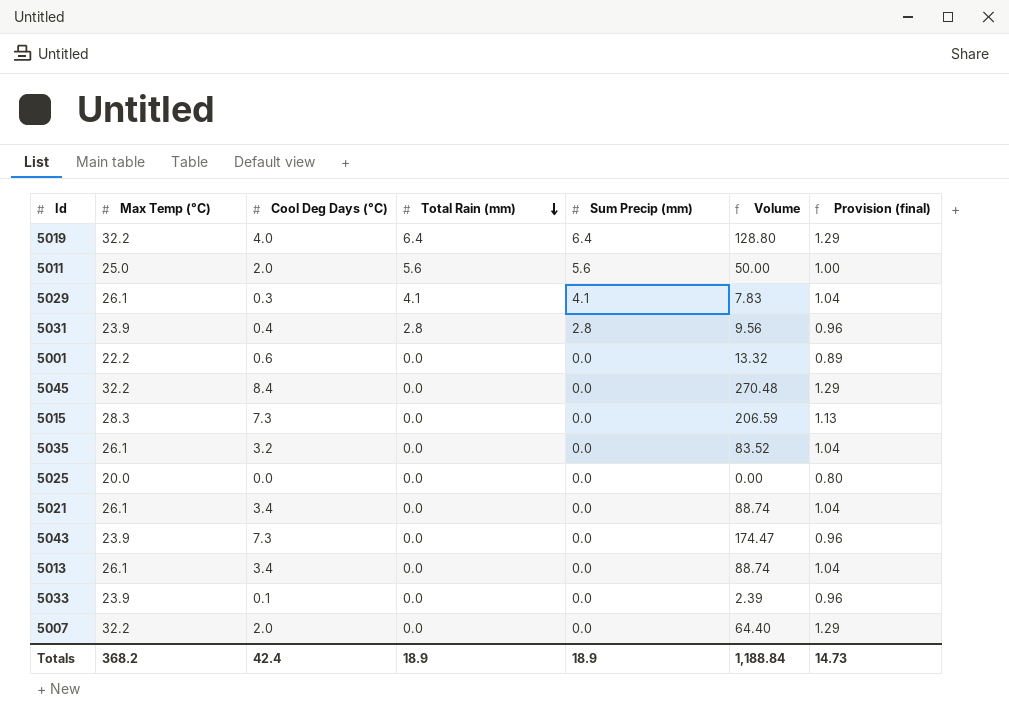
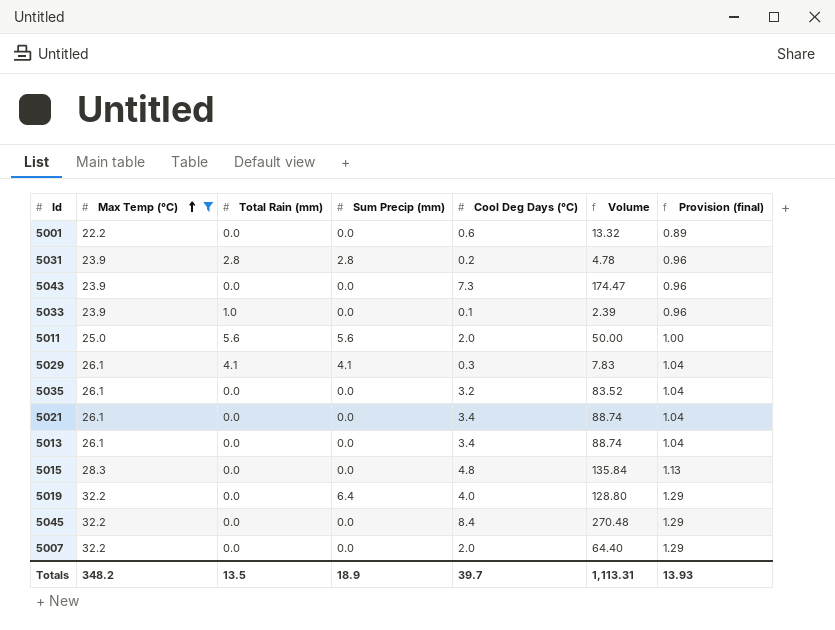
filter: none -> Max Temp (°C) != 20.0
row order: Total Rain (mm) descending -> Max Temp (°C) ascending
column Cool Deg Days (°C) | position: 3 -> 5
5031 | Cool Deg Days (°C): 0.4 -> 0.2
5031 | Volume: 9.56 -> 4.78
5033 | Total Rain (mm): 0.0 -> 1.0
5015 | Cool Deg Days (°C): 7.3 -> 4.8
5015 | Volume: 206.59 -> 135.84
5019 | Total Rain (mm): 6.4 -> 0.0
Totals | Max Temp (°C): 368.2 -> 348.2
Totals | Total Rain (mm): 18.9 -> 13.5
Totals | Cool Deg Days (°C): 42.4 -> 39.7
Totals | Volume: 1,188.84 -> 1,113.31
Totals | Provision (final): 14.73 -> 13.93

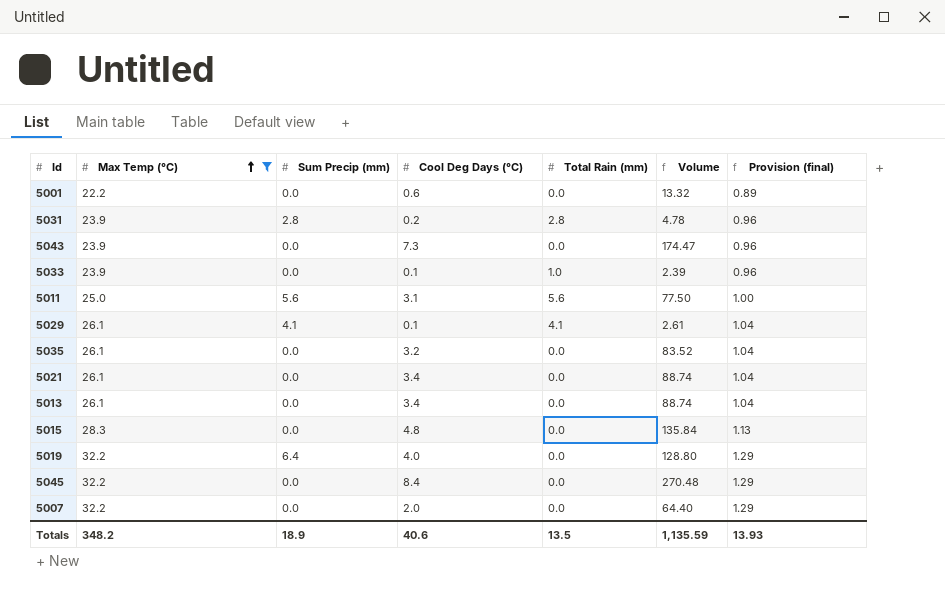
column Total Rain (mm) | position: 3 -> 5
5011 | Cool Deg Days (°C): 2.0 -> 3.1
5011 | Volume: 50.00 -> 77.50
5029 | Cool Deg Days (°C): 0.3 -> 0.1
5029 | Volume: 7.83 -> 2.61
Totals | Cool Deg Days (°C): 39.7 -> 40.6
Totals | Volume: 1,113.31 -> 1,135.59

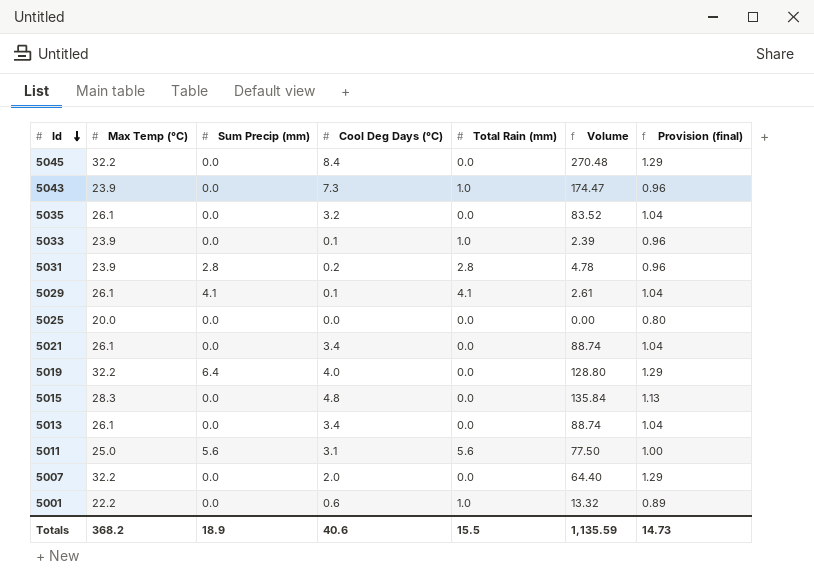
filter: Max Temp (°C) != 20.0 -> none
row order: Max Temp (°C) ascending -> Id descending
5043 | Total Rain (mm): 0.0 -> 1.0
5001 | Total Rain (mm): 0.0 -> 1.0
Totals | Max Temp (°C): 348.2 -> 368.2
Totals | Total Rain (mm): 13.5 -> 15.5
Totals | Provision (final): 13.93 -> 14.73

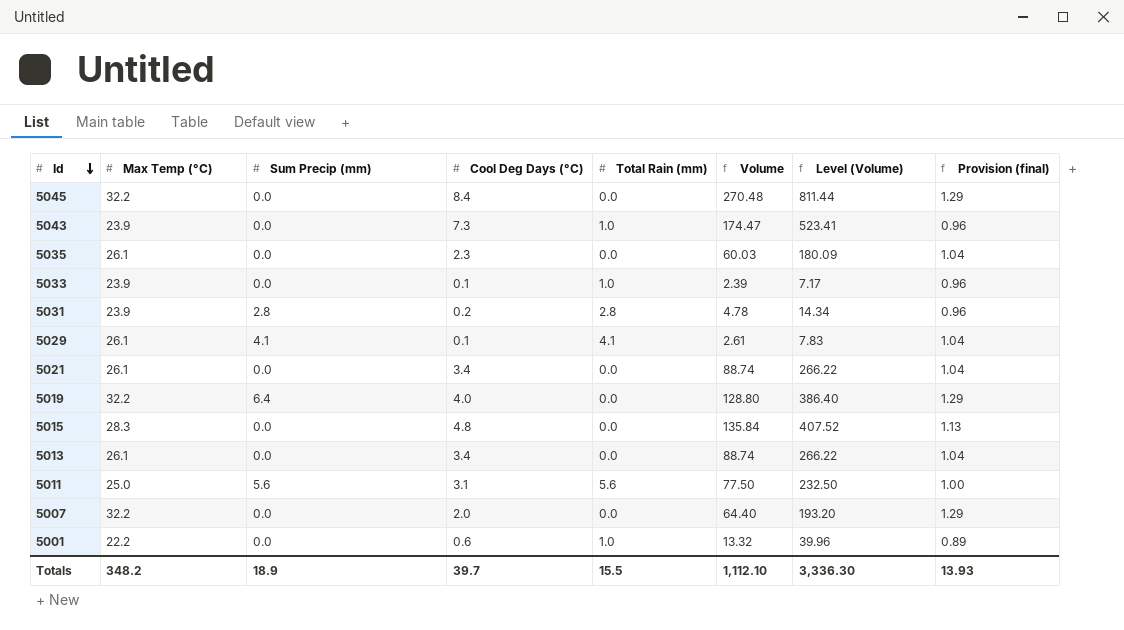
column Level (Volume) | formula: none -> [Volume] * 3
row 5025: 20.0 | 0.0 | 0.0 | 0.0 | 0.00 | 0.80 -> none
5035 | Cool Deg Days (°C): 3.2 -> 2.3
5035 | Volume: 83.52 -> 60.03
Totals | Max Temp (°C): 368.2 -> 348.2
Totals | Cool Deg Days (°C): 40.6 -> 39.7
Totals | Volume: 1,135.59 -> 1,112.10
Totals | Provision (final): 14.73 -> 13.93

